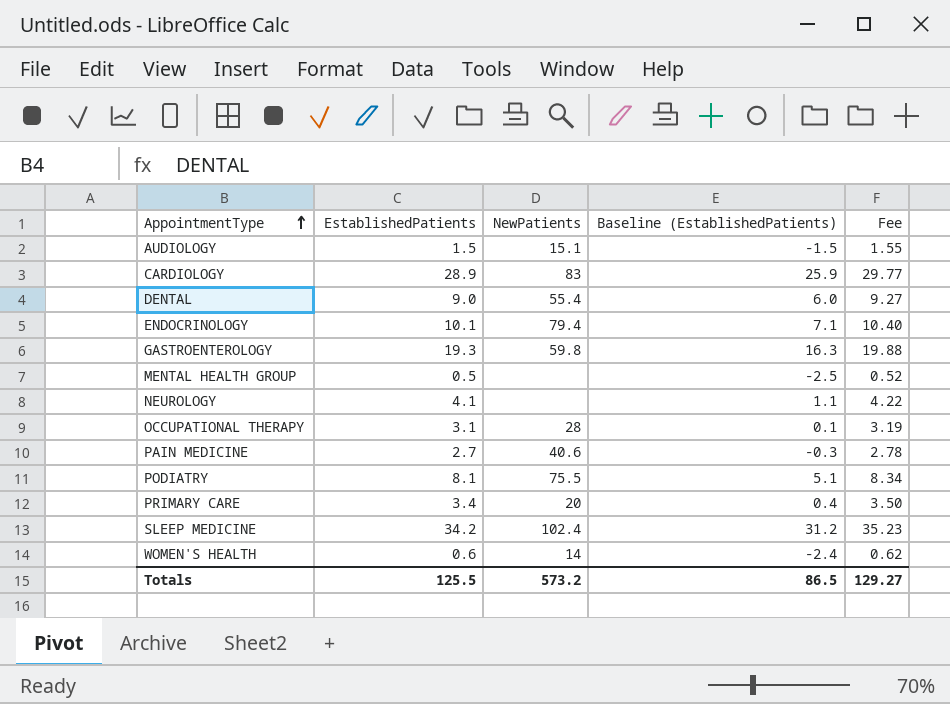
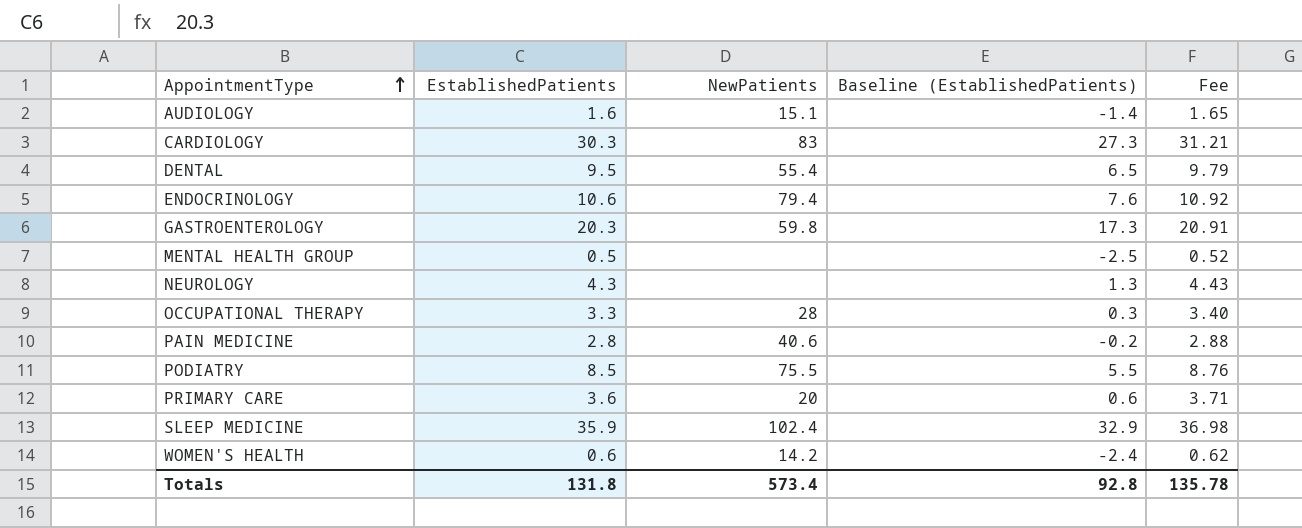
AUDIOLOGY | EstablishedPatients: 1.5 -> 1.6
AUDIOLOGY | Baseline (EstablishedPatients): -1.5 -> -1.4
AUDIOLOGY | Fee: 1.55 -> 1.65
CARDIOLOGY | EstablishedPatients: 28.9 -> 30.3
CARDIOLOGY | Baseline (EstablishedPatients): 25.9 -> 27.3
CARDIOLOGY | Fee: 29.77 -> 31.21
DENTAL | EstablishedPatients: 9.0 -> 9.5
DENTAL | Baseline (EstablishedPatients): 6.0 -> 6.5
DENTAL | Fee: 9.27 -> 9.79
ENDOCRINOLOGY | EstablishedPatients: 10.1 -> 10.6
ENDOCRINOLOGY | Baseline (EstablishedPatients): 7.1 -> 7.6
ENDOCRINOLOGY | Fee: 10.40 -> 10.92
GASTROENTEROLOGY | EstablishedPatients: 19.3 -> 20.3
GASTROENTEROLOGY | Baseline (EstablishedPatients): 16.3 -> 17.3
GASTROENTEROLOGY | Fee: 19.88 -> 20.91
NEUROLOGY | EstablishedPatients: 4.1 -> 4.3
NEUROLOGY | Baseline (EstablishedPatients): 1.1 -> 1.3
NEUROLOGY | Fee: 4.22 -> 4.43
OCCUPATIONAL THERAPY | EstablishedPatients: 3.1 -> 3.3
OCCUPATIONAL THERAPY | Baseline (EstablishedPatients): 0.1 -> 0.3
OCCUPATIONAL THERAPY | Fee: 3.19 -> 3.40
PAIN MEDICINE | EstablishedPatients: 2.7 -> 2.8
PAIN MEDICINE | Baseline (EstablishedPatients): -0.3 -> -0.2
PAIN MEDICINE | Fee: 2.78 -> 2.88
PODIATRY | EstablishedPatients: 8.1 -> 8.5
PODIATRY | Baseline (EstablishedPatients): 5.1 -> 5.5
PODIATRY | Fee: 8.34 -> 8.76
PRIMARY CARE | EstablishedPatients: 3.4 -> 3.6
PRIMARY CARE | Baseline (EstablishedPatients): 0.4 -> 0.6
PRIMARY CARE | Fee: 3.50 -> 3.71
SLEEP MEDICINE | EstablishedPatients: 34.2 -> 35.9
SLEEP MEDICINE | Baseline (EstablishedPatients): 31.2 -> 32.9
SLEEP MEDICINE | Fee: 35.23 -> 36.98
WOMEN'S HEALTH | NewPatients: 14 -> 14.2
Totals | EstablishedPatients: 125.5 -> 131.8
Totals | NewPatients: 573.2 -> 573.4
Totals | Baseline (EstablishedPatients): 86.5 -> 92.8
Totals | Fee: 129.27 -> 135.78

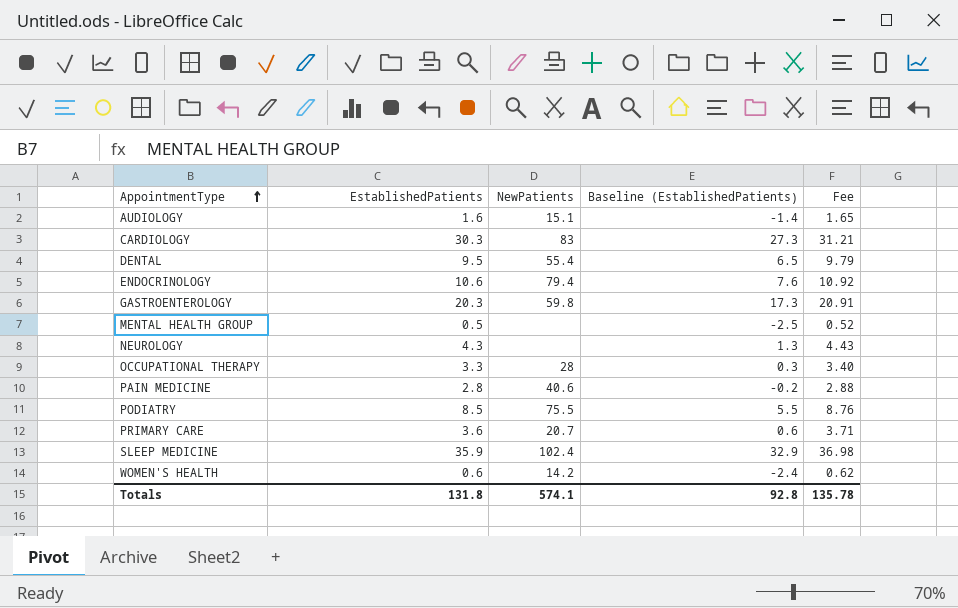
PRIMARY CARE | NewPatients: 20 -> 20.7
Totals | NewPatients: 573.4 -> 574.1

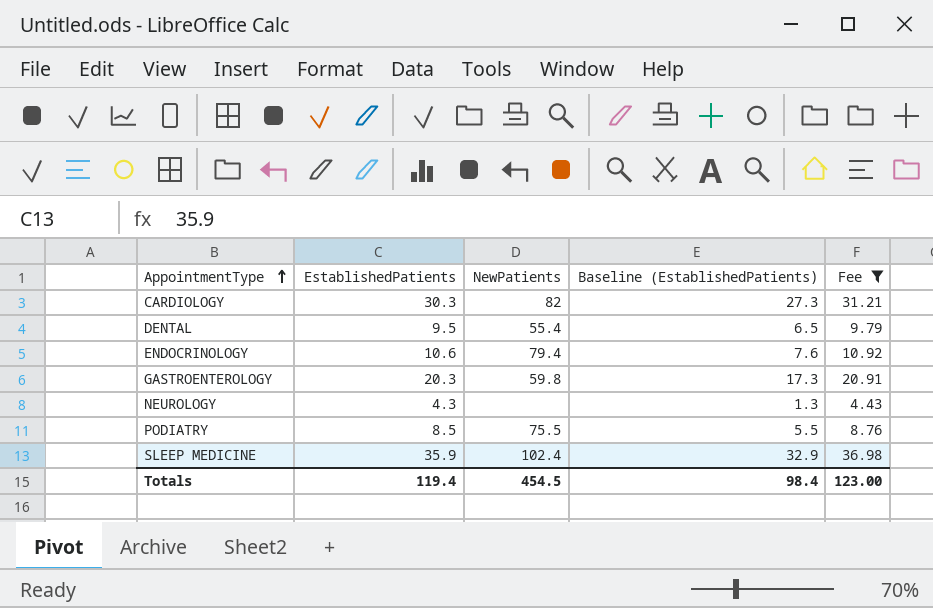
filter: none -> Fee >= 4.43
CARDIOLOGY | NewPatients: 83 -> 82
Totals | EstablishedPatients: 131.8 -> 119.4
Totals | NewPatients: 574.1 -> 454.5
Totals | Baseline (EstablishedPatients): 92.8 -> 98.4
Totals | Fee: 135.78 -> 123.00

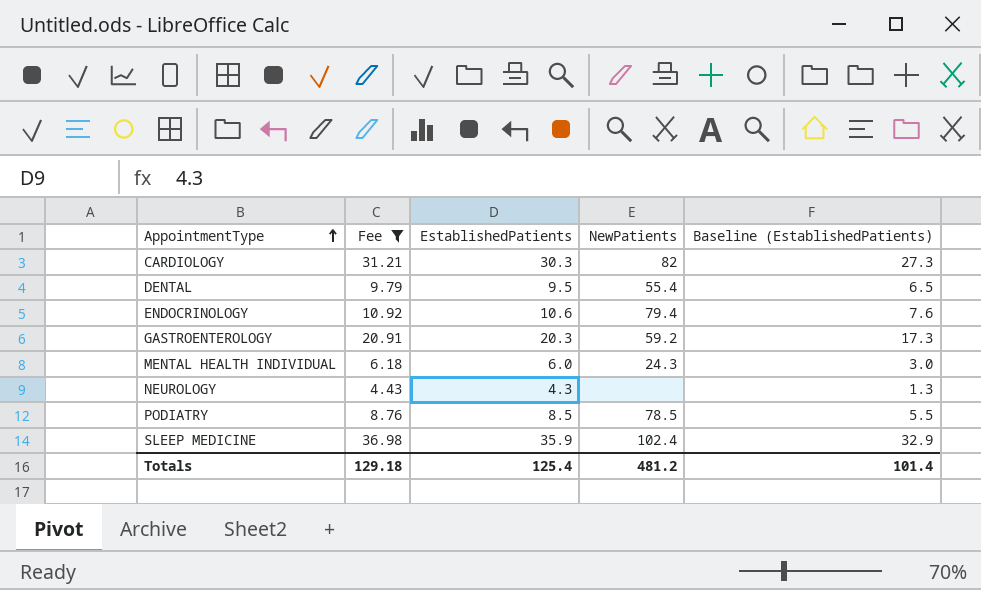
column Fee | position: 5 -> 2
GASTROENTEROLOGY | NewPatients: 59.8 -> 59.2
row MENTAL HEALTH INDIVIDUAL: none -> 6.18 | 6.0 | 24.3 | 3.0
PODIATRY | NewPatients: 75.5 -> 78.5
Totals | Fee: 123.00 -> 129.18
Totals | EstablishedPatients: 119.4 -> 125.4
Totals | NewPatients: 454.5 -> 481.2
Totals | Baseline (EstablishedPatients): 98.4 -> 101.4

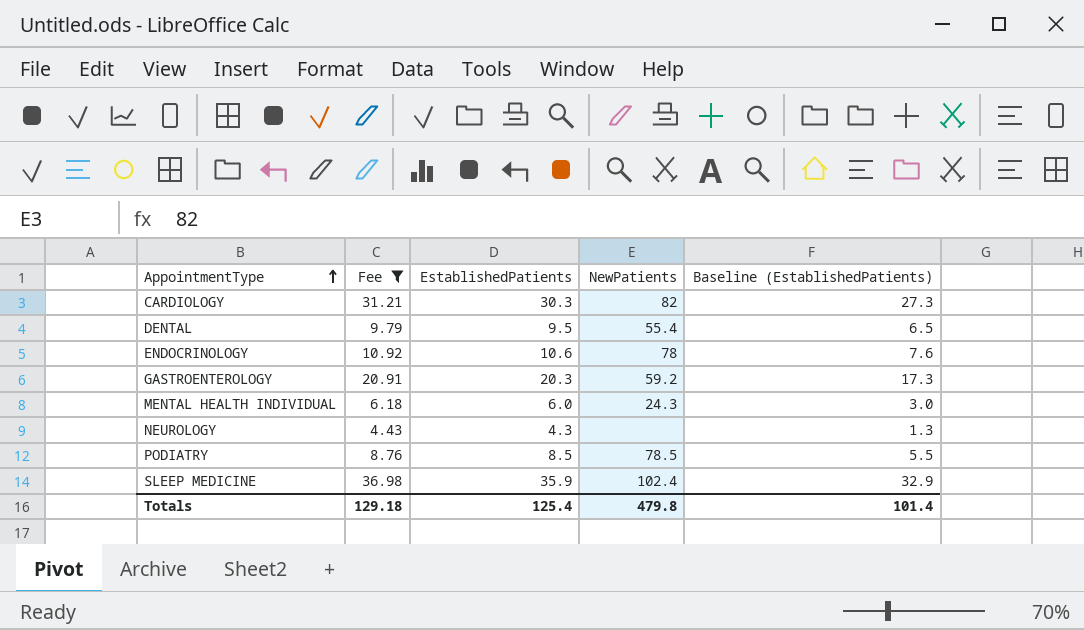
ENDOCRINOLOGY | NewPatients: 79.4 -> 78
Totals | NewPatients: 481.2 -> 479.8

